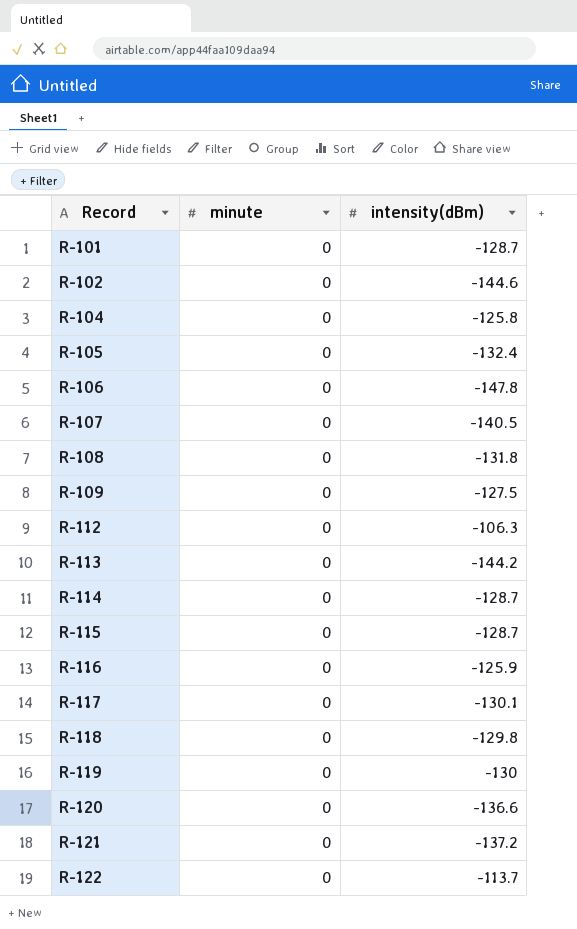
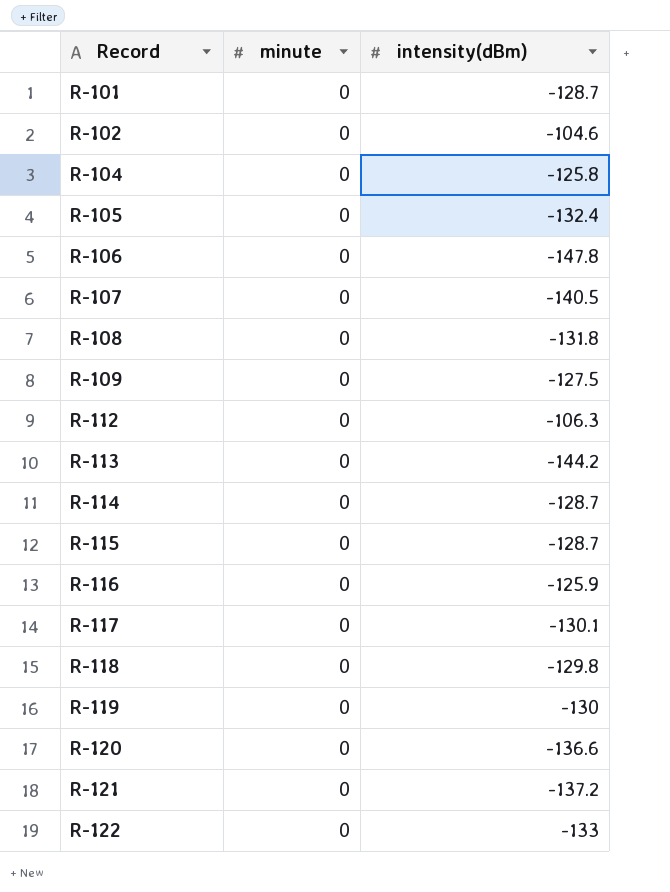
R-102 | intensity(dBm): -144.6 -> -104.6
R-122 | intensity(dBm): -113.7 -> -133

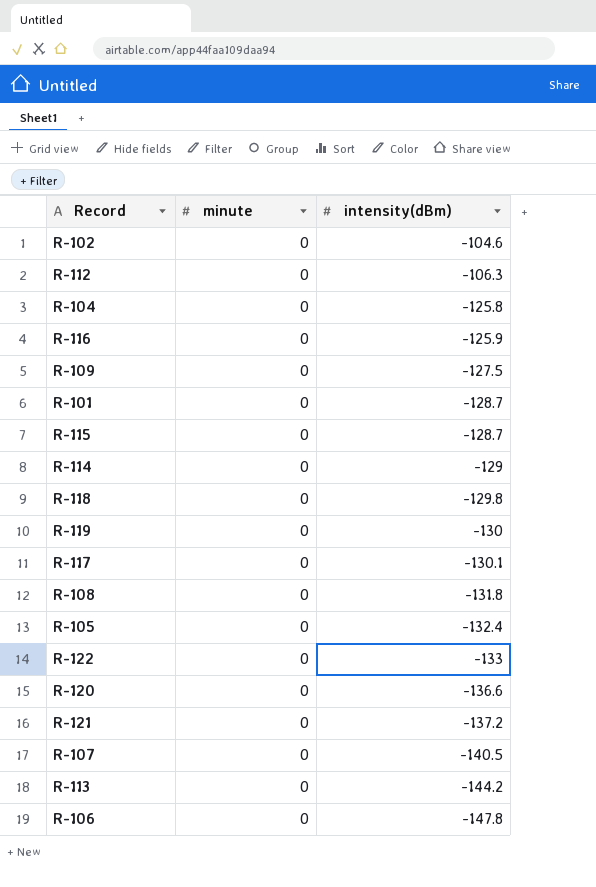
row order: Record ascending -> intensity(dBm) descending
R-114 | intensity(dBm): -128.7 -> -129

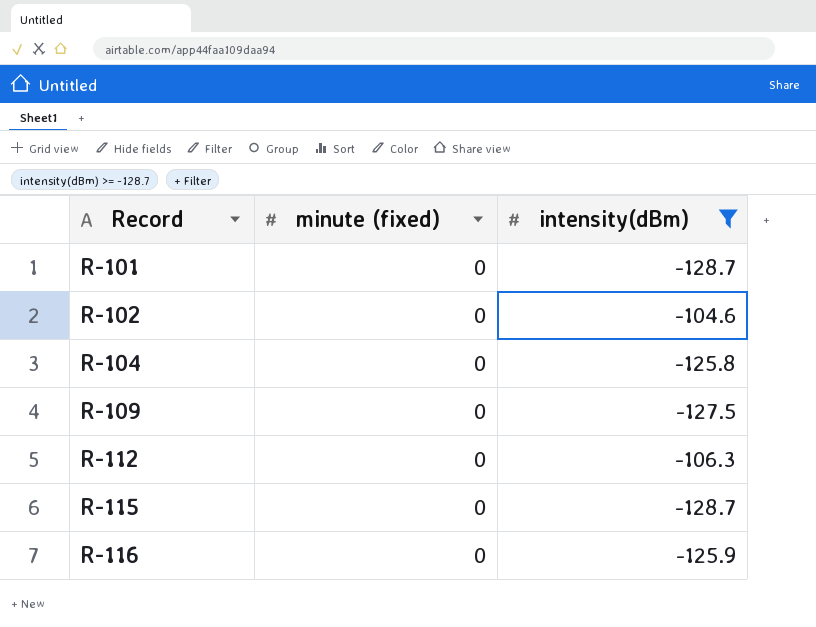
filter: none -> intensity(dBm) >= -128.7
row order: intensity(dBm) descending -> Record ascending
column name: minute -> minute (fixed)

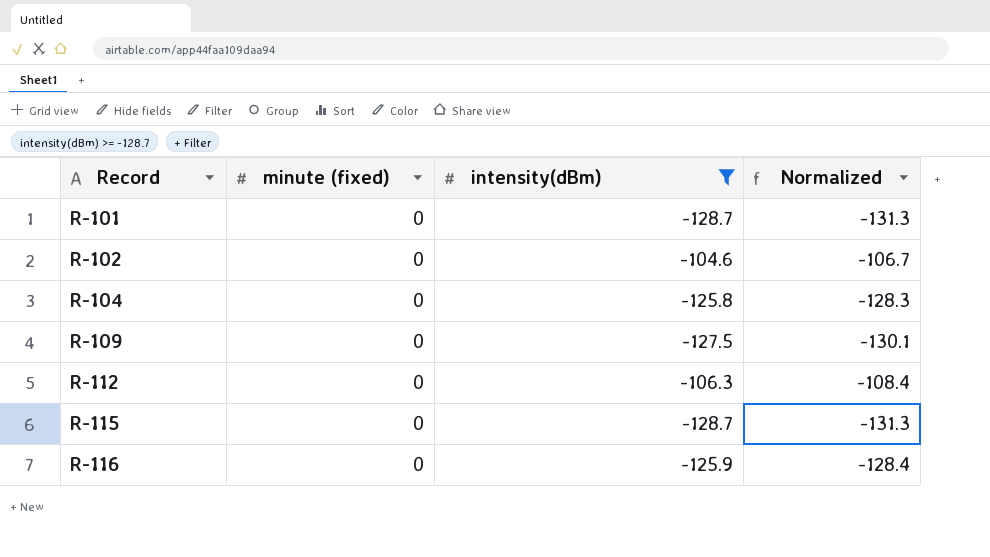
column Normalized | formula: none -> [intensity(dBm)] * 1.02

